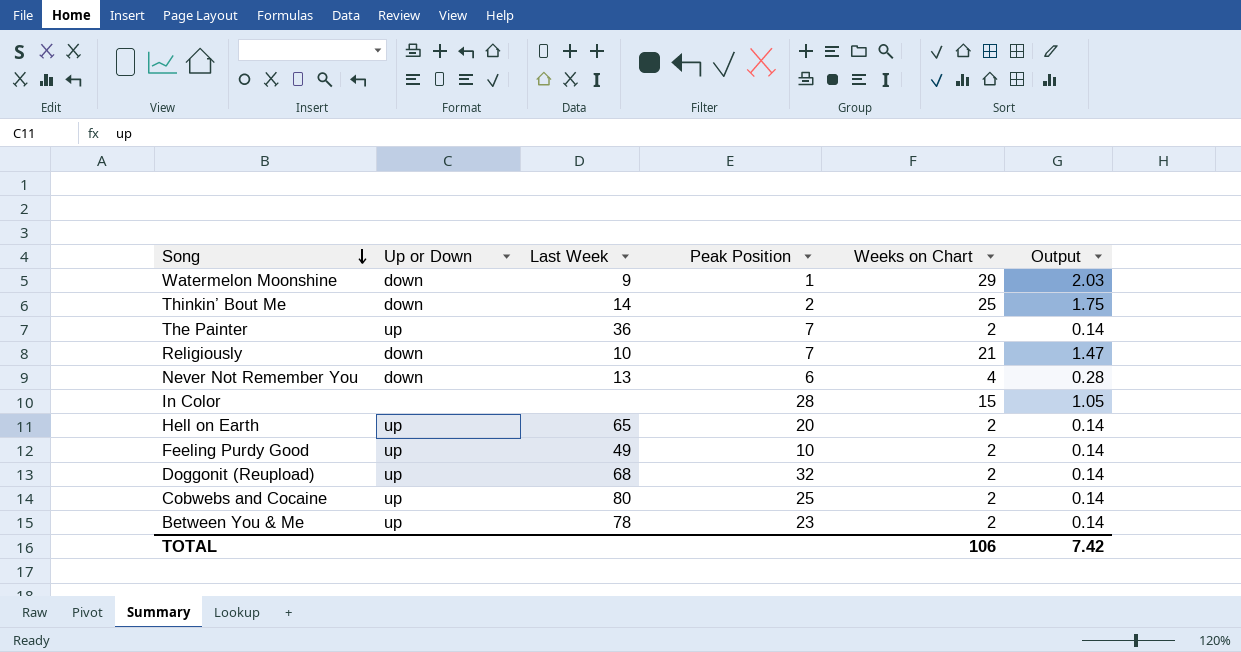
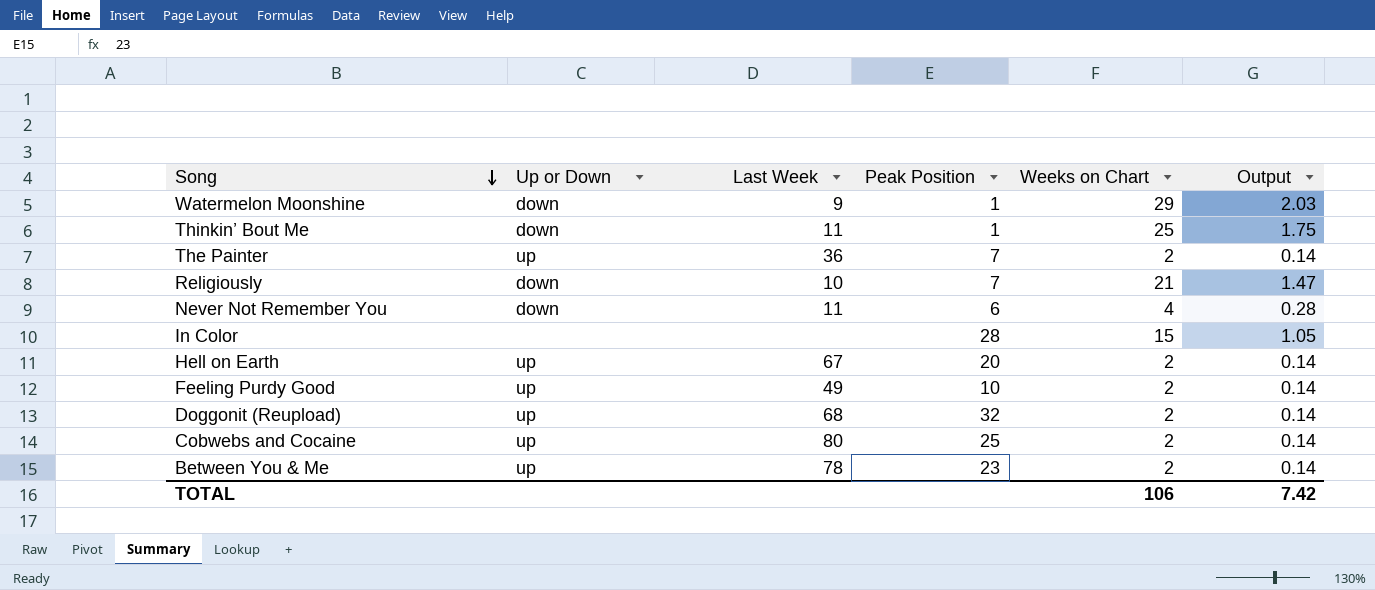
Thinkin’ Bout Me | Last Week: 14 -> 11
Thinkin’ Bout Me | Peak Position: 2 -> 1
Never Not Remember You | Last Week: 13 -> 11
Hell on Earth | Last Week: 65 -> 67

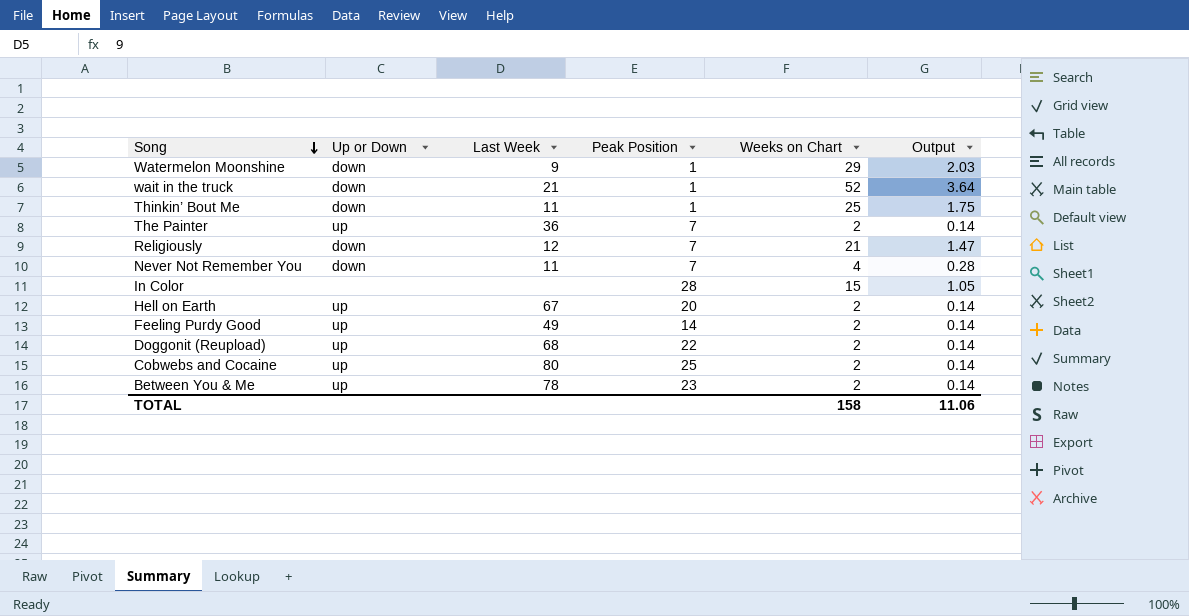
row wait in the truck: none -> down | 21 | 1 | 52 | 3.64
Religiously | Last Week: 10 -> 12
Never Not Remember You | Peak Position: 6 -> 7
Feeling Purdy Good | Peak Position: 10 -> 14
Doggonit (Reupload) | Peak Position: 32 -> 22
TOTAL | Weeks on Chart: 106 -> 158
TOTAL | Output: 7.42 -> 11.06

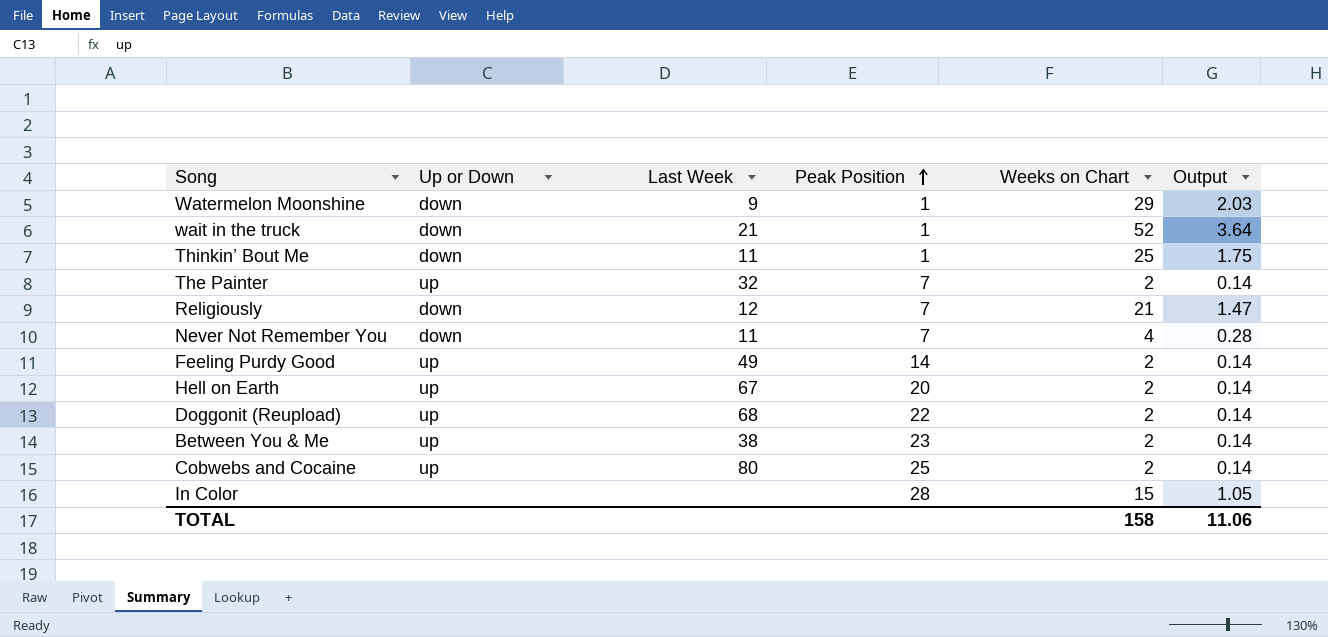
row order: Song descending -> Peak Position ascending
The Painter | Last Week: 36 -> 32
Between You & Me | Last Week: 78 -> 38

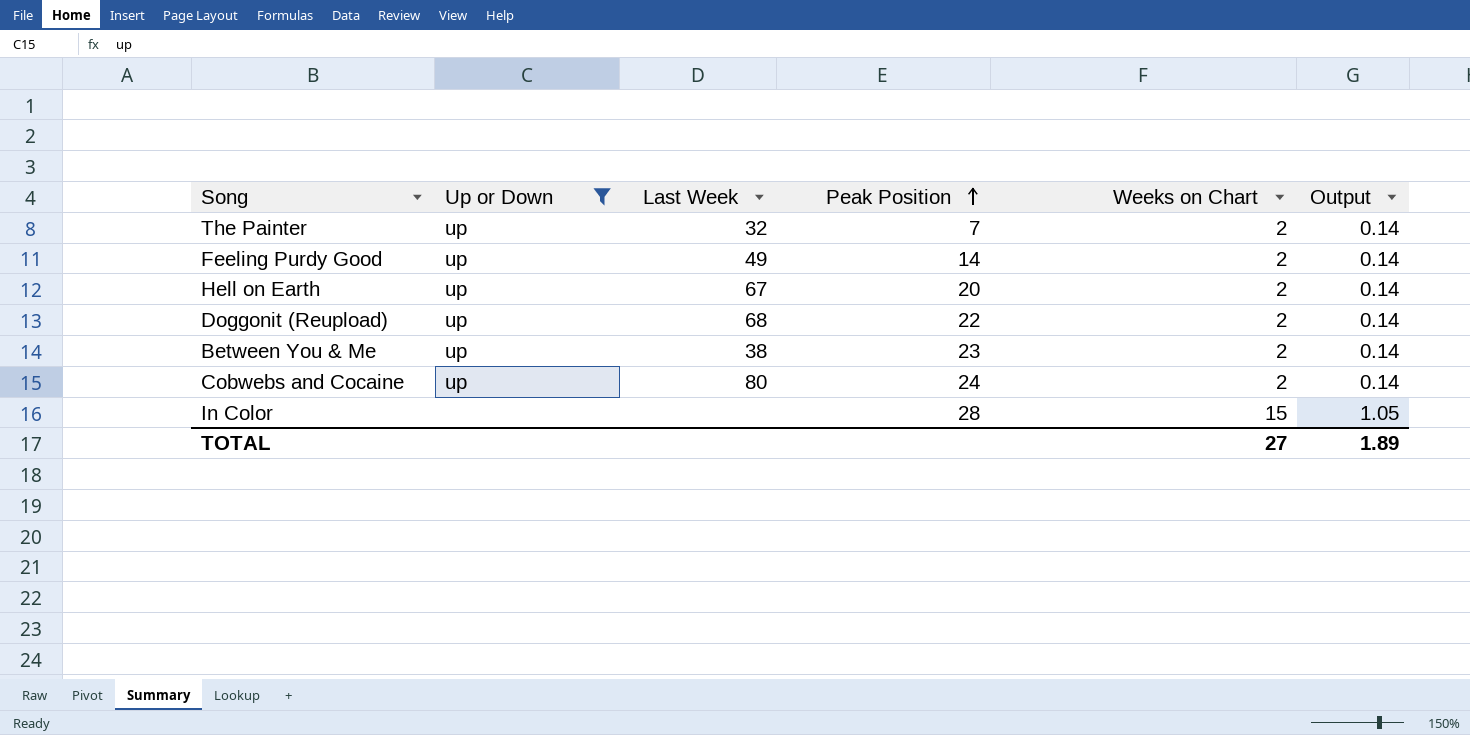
filter: none -> Up or Down != down
Cobwebs and Cocaine | Peak Position: 25 -> 24
TOTAL | Weeks on Chart: 158 -> 27
TOTAL | Output: 11.06 -> 1.89

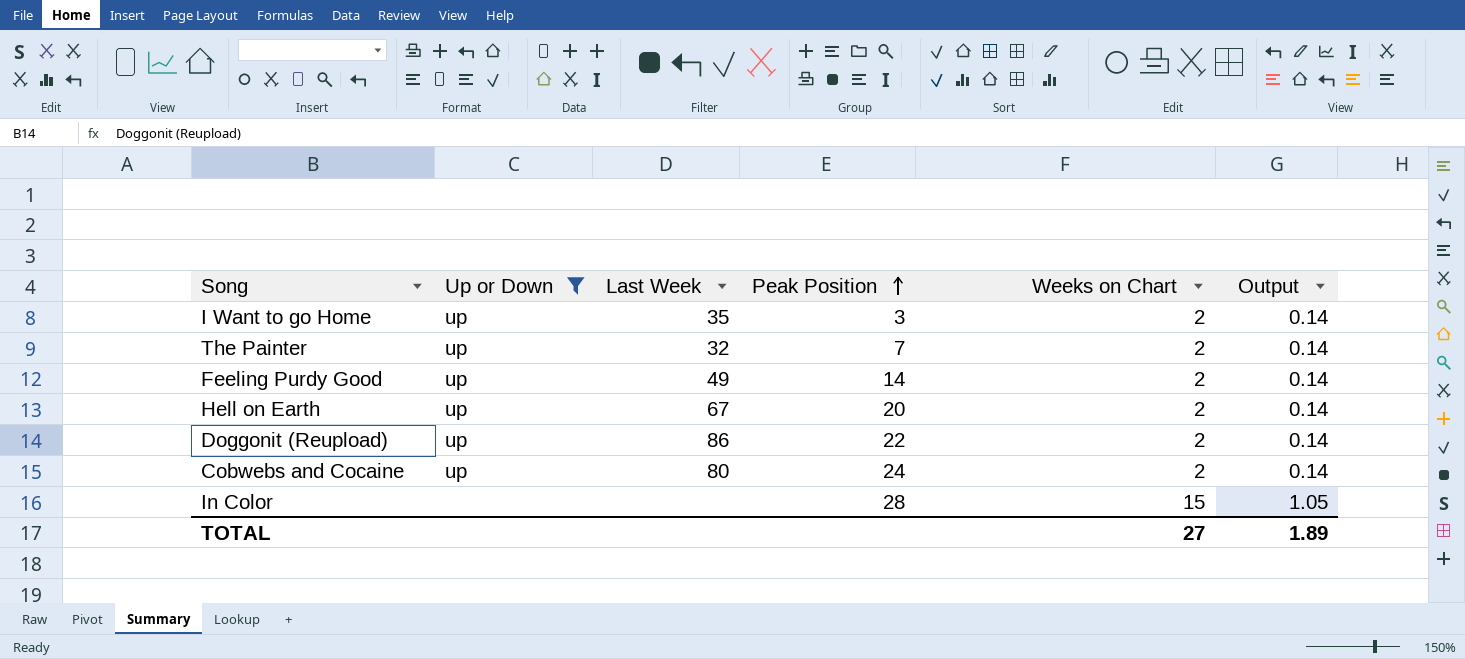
row Between You & Me: up | 38 | 23 | 2 | 0.14 -> none
row I Want to go Home: none -> up | 35 | 3 | 2 | 0.14
Doggonit (Reupload) | Last Week: 68 -> 86

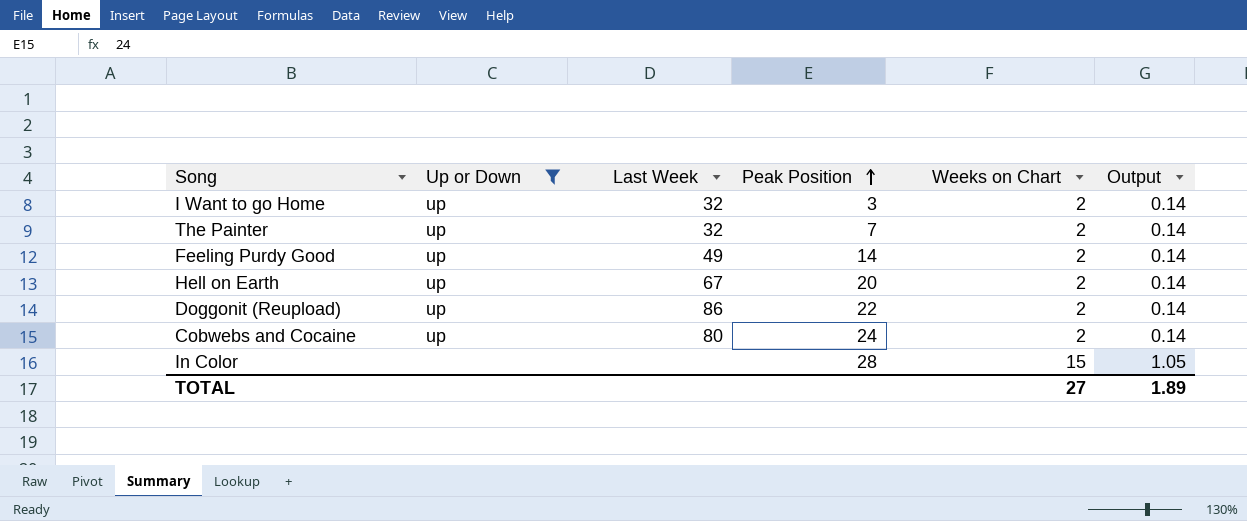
I Want to go Home | Last Week: 35 -> 32

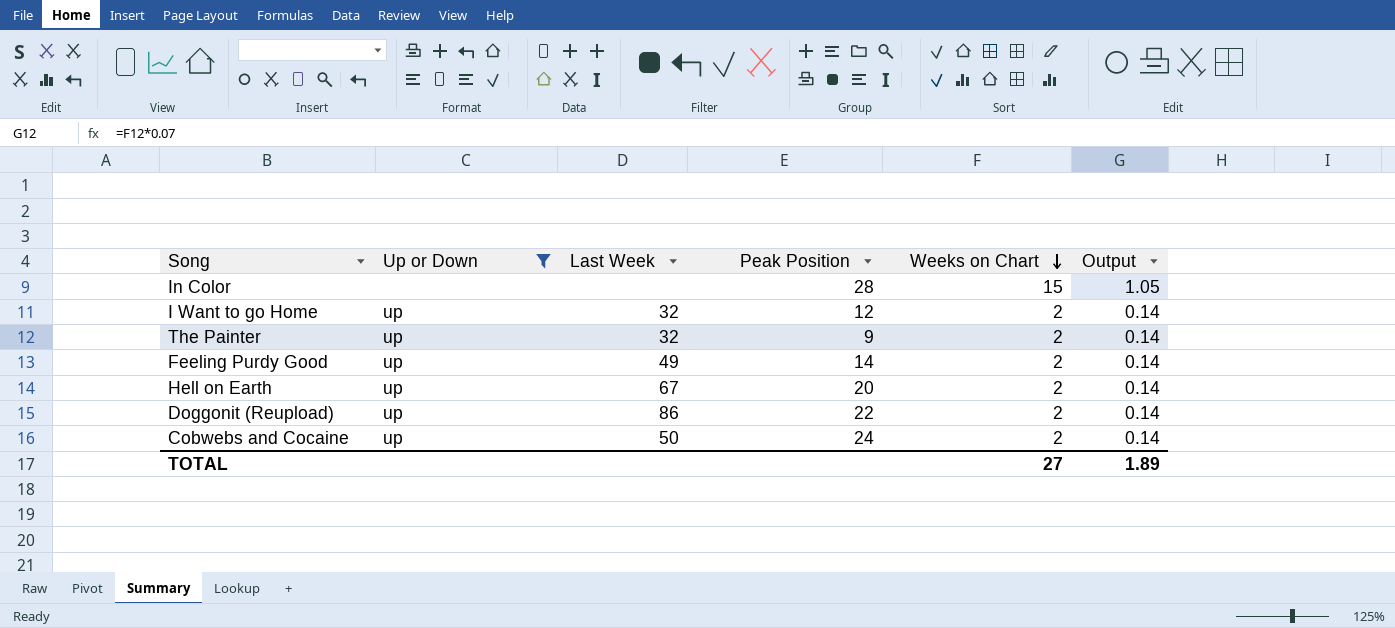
row order: Peak Position ascending -> Weeks on Chart descending
I Want to go Home | Peak Position: 3 -> 12
The Painter | Peak Position: 7 -> 9
Cobwebs and Cocaine | Last Week: 80 -> 50

